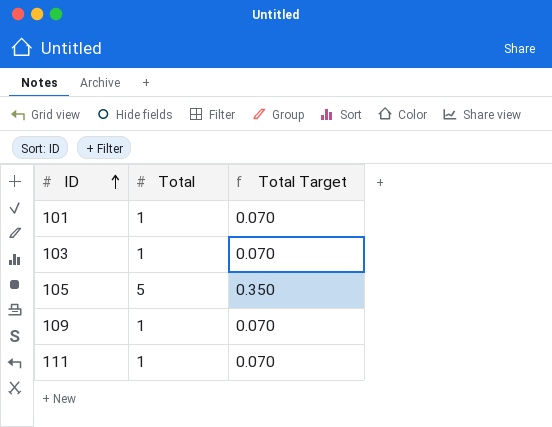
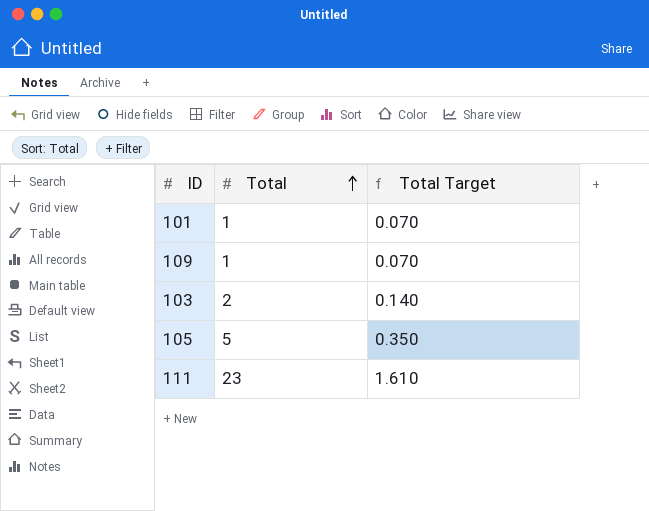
row order: ID ascending -> Total ascending
103 | Total: 1 -> 2
103 | Total Target: 0.070 -> 0.140
111 | Total: 1 -> 23
111 | Total Target: 0.070 -> 1.610

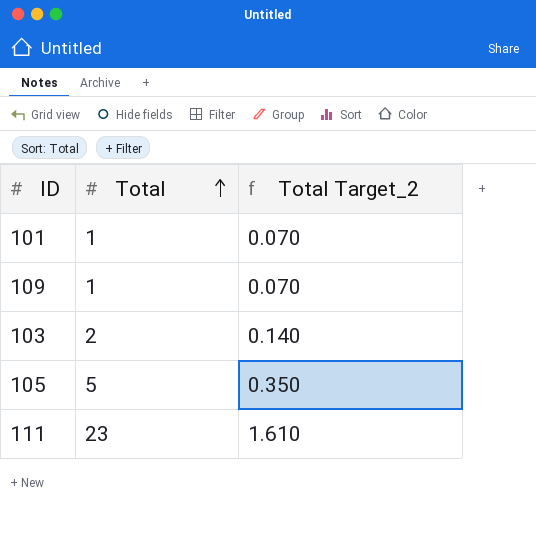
column name: Total Target -> Total Target_2

